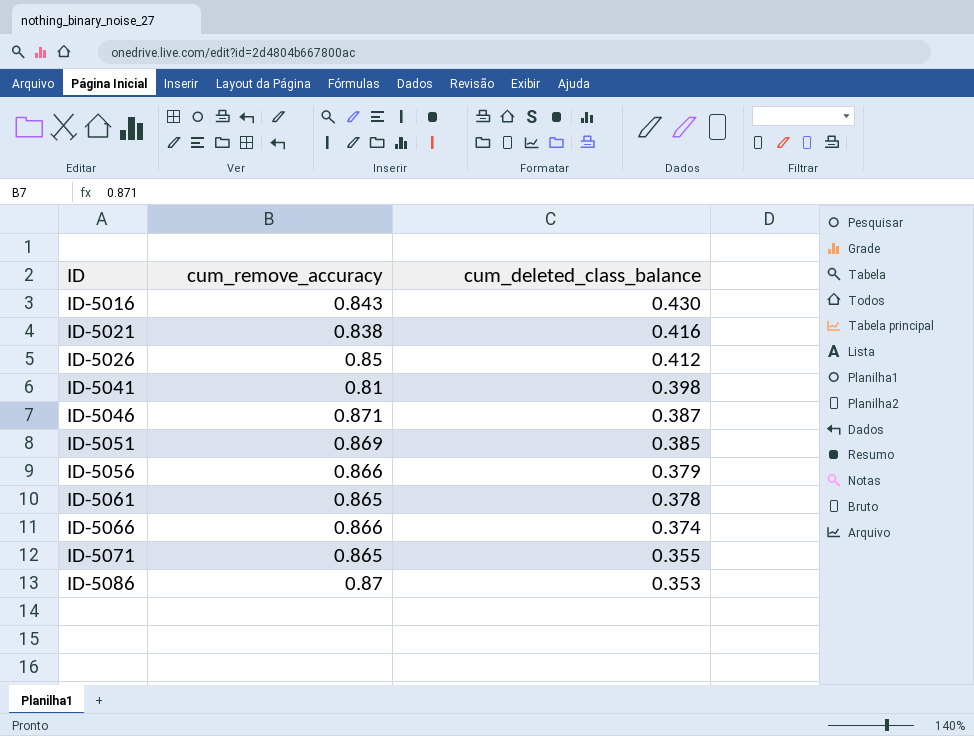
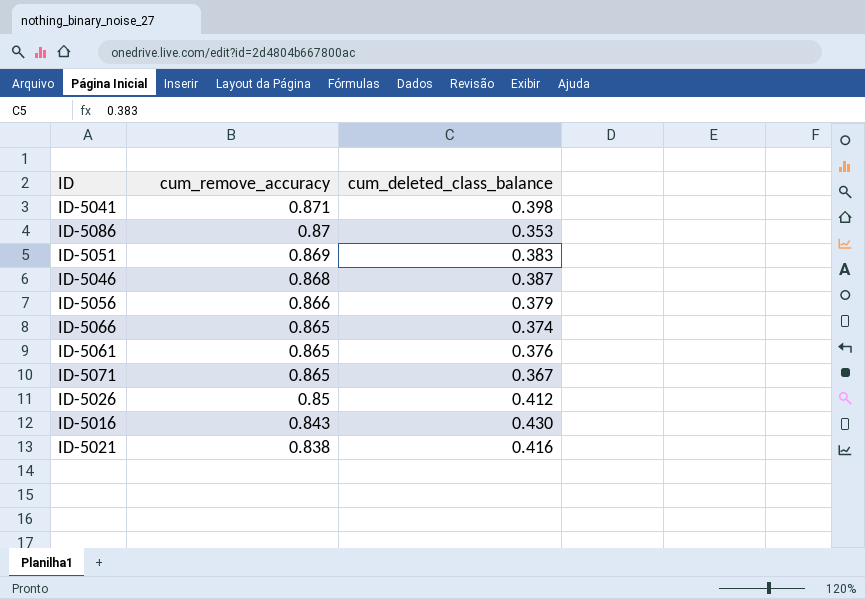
row order: ID ascending -> cum_remove_accuracy descending
ID-5041 | cum_remove_accuracy: 0.81 -> 0.871
ID-5051 | cum_deleted_class_balance: 0.385 -> 0.383
ID-5046 | cum_remove_accuracy: 0.871 -> 0.868
ID-5066 | cum_remove_accuracy: 0.866 -> 0.865
ID-5061 | cum_deleted_class_balance: 0.378 -> 0.376
ID-5071 | cum_deleted_class_balance: 0.355 -> 0.367

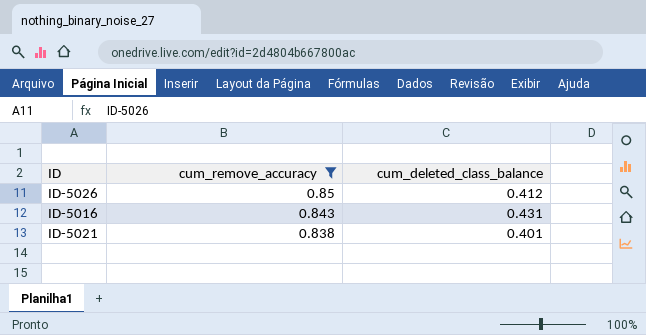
filter: none -> cum_remove_accuracy <= 0.85
ID-5016 | cum_deleted_class_balance: 0.430 -> 0.431
ID-5021 | cum_deleted_class_balance: 0.416 -> 0.401

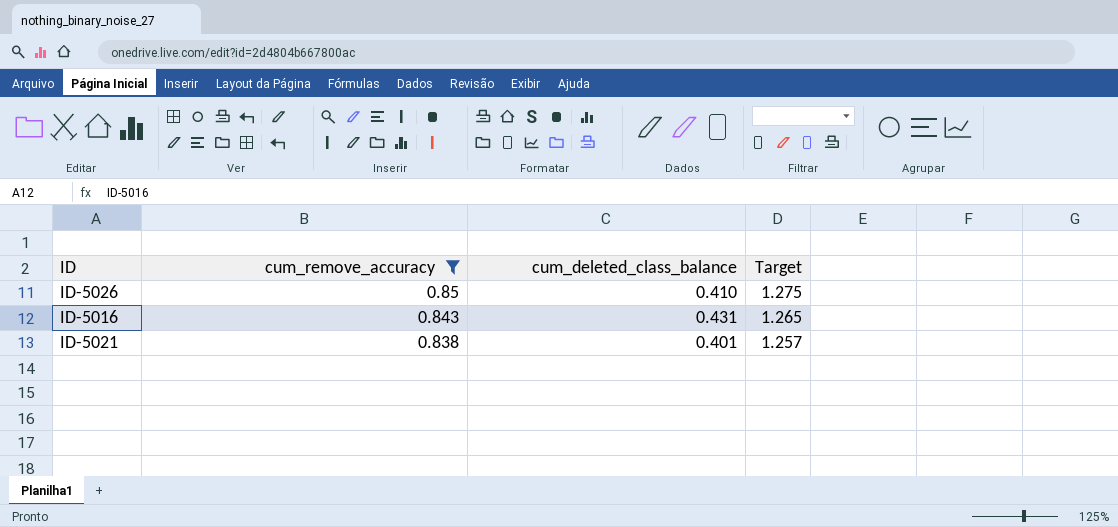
column Target | formula: none -> [cum_remove_accuracy] * 1.5
ID-5026 | cum_deleted_class_balance: 0.412 -> 0.410

